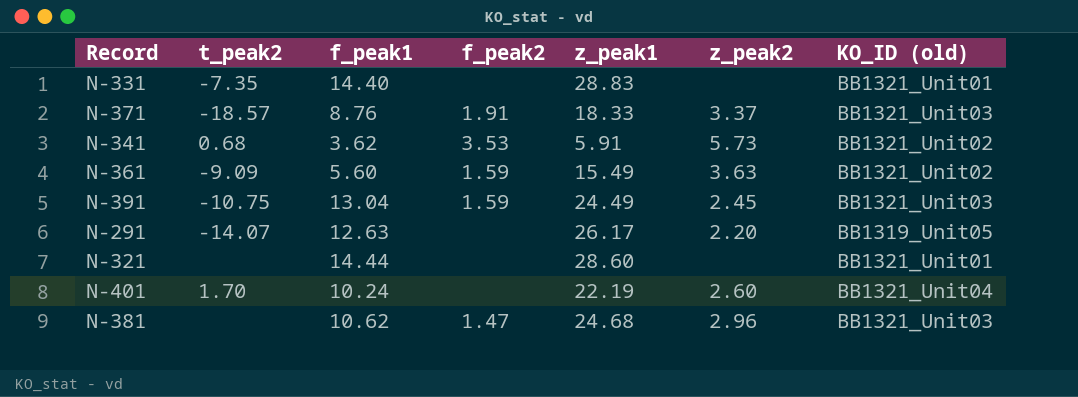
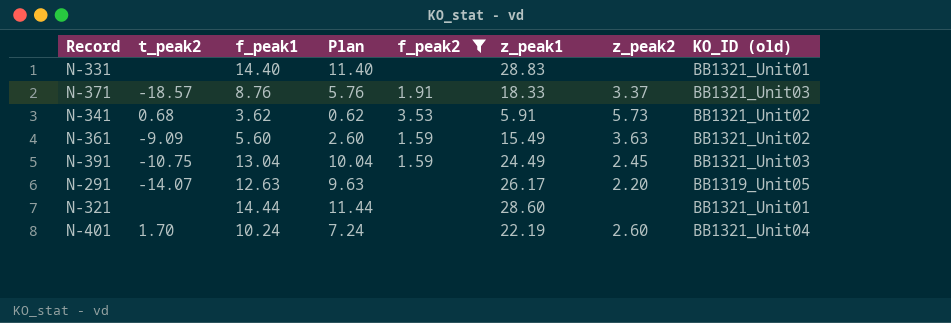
filter: none -> f_peak2 != 1.47
column Plan | formula: none -> [f_peak1] - 3
N-331 | t_peak2: -7.35 -> none

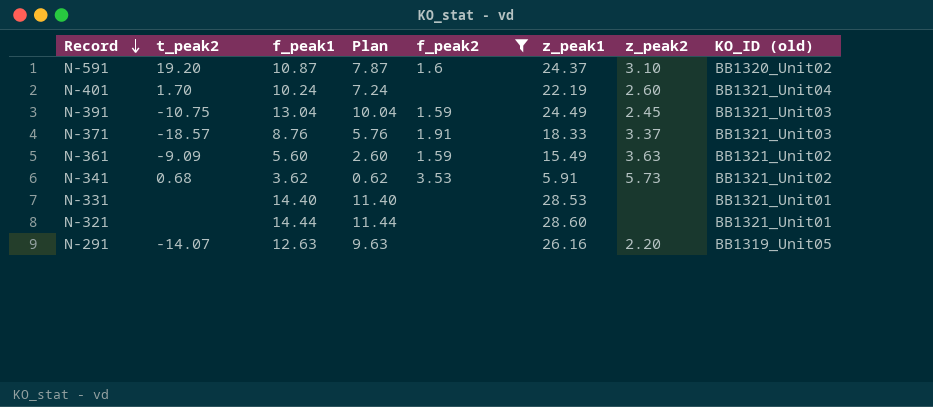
row order: none -> Record descending
row N-591: none -> 19.20 | 10.87 | 7.87 | 1.6 | 24.37 | 3.10 | BB1320_Unit02
N-331 | z_peak1: 28.83 -> 28.53
N-291 | z_peak1: 26.17 -> 26.16

